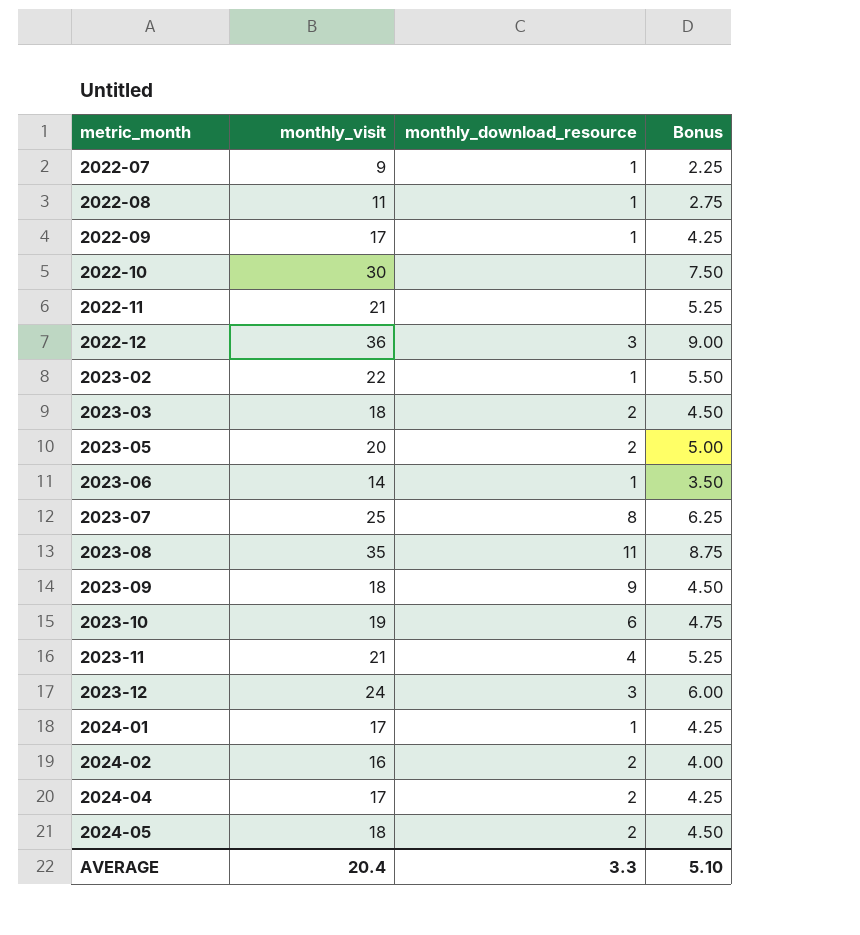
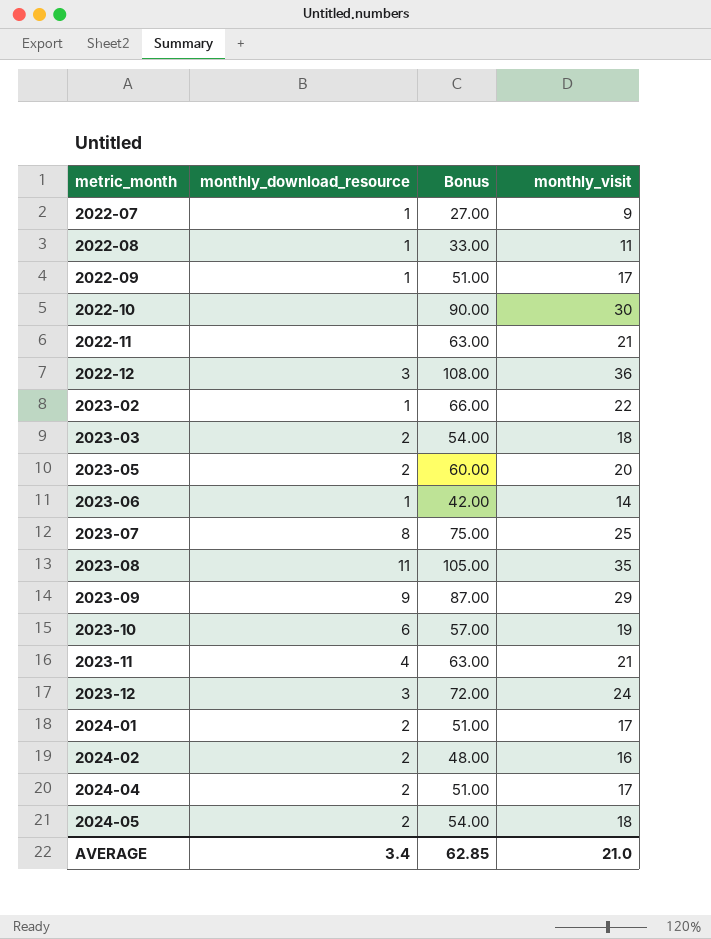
column Bonus | formula: [monthly_visit] * 0.25 -> [monthly_visit] * 3
column monthly_visit | position: 2 -> 4
2023-09 | monthly_visit: 18 -> 29
2024-01 | monthly_download_resource: 1 -> 2
AVERAGE | monthly_download_resource: 3.3 -> 3.4
AVERAGE | Bonus: 5.10 -> 62.85
AVERAGE | monthly_visit: 20.4 -> 21.0

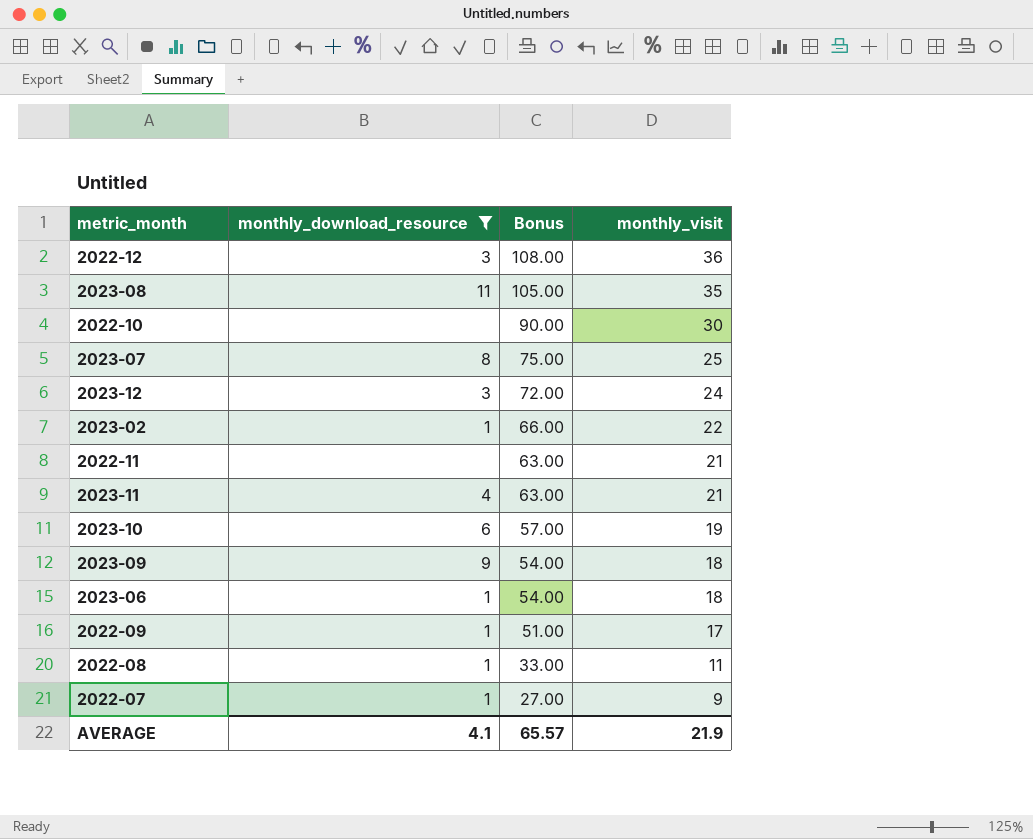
filter: none -> monthly_download_resource != 2
row order: metric_month ascending -> Bonus descending
2023-09 | Bonus: 87.00 -> 54.00
2023-09 | monthly_visit: 29 -> 18
2023-06 | Bonus: 42.00 -> 54.00
2023-06 | monthly_visit: 14 -> 18
AVERAGE | monthly_download_resource: 3.4 -> 4.1
AVERAGE | Bonus: 62.85 -> 65.57
AVERAGE | monthly_visit: 21.0 -> 21.9

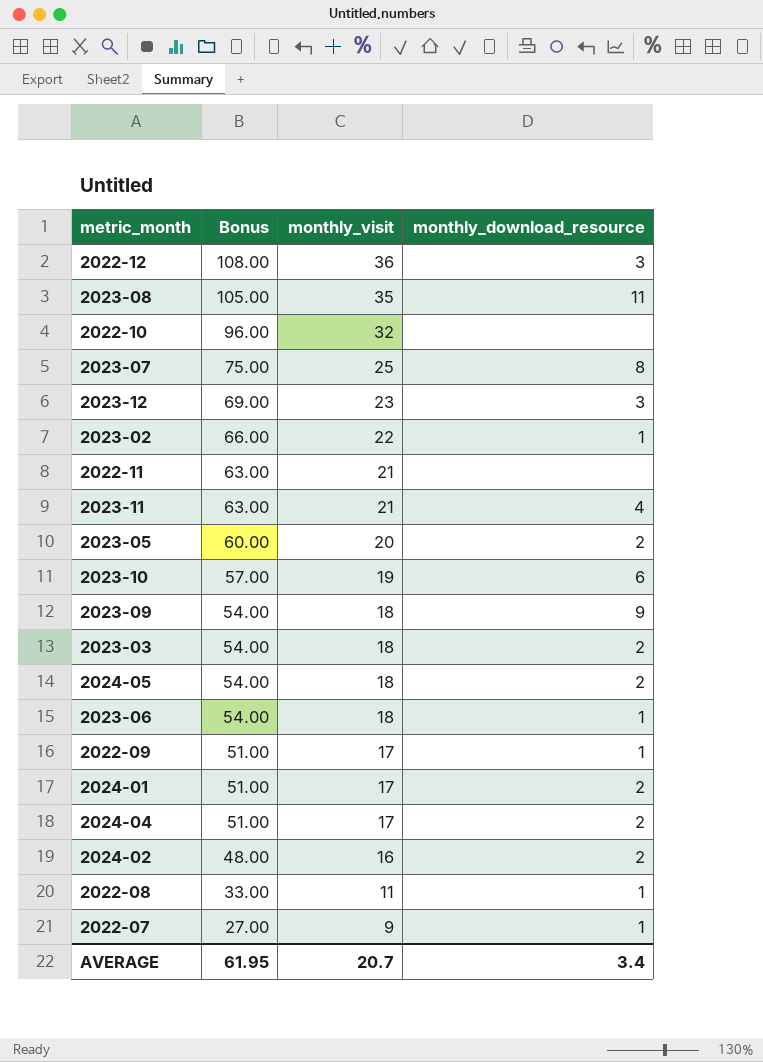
filter: monthly_download_resource != 2 -> none
column monthly_download_resource | position: 2 -> 4
2022-10 | Bonus: 90.00 -> 96.00
2022-10 | monthly_visit: 30 -> 32
2023-12 | Bonus: 72.00 -> 69.00
2023-12 | monthly_visit: 24 -> 23
AVERAGE | Bonus: 65.57 -> 61.95
AVERAGE | monthly_visit: 21.9 -> 20.7
AVERAGE | monthly_download_resource: 4.1 -> 3.4

